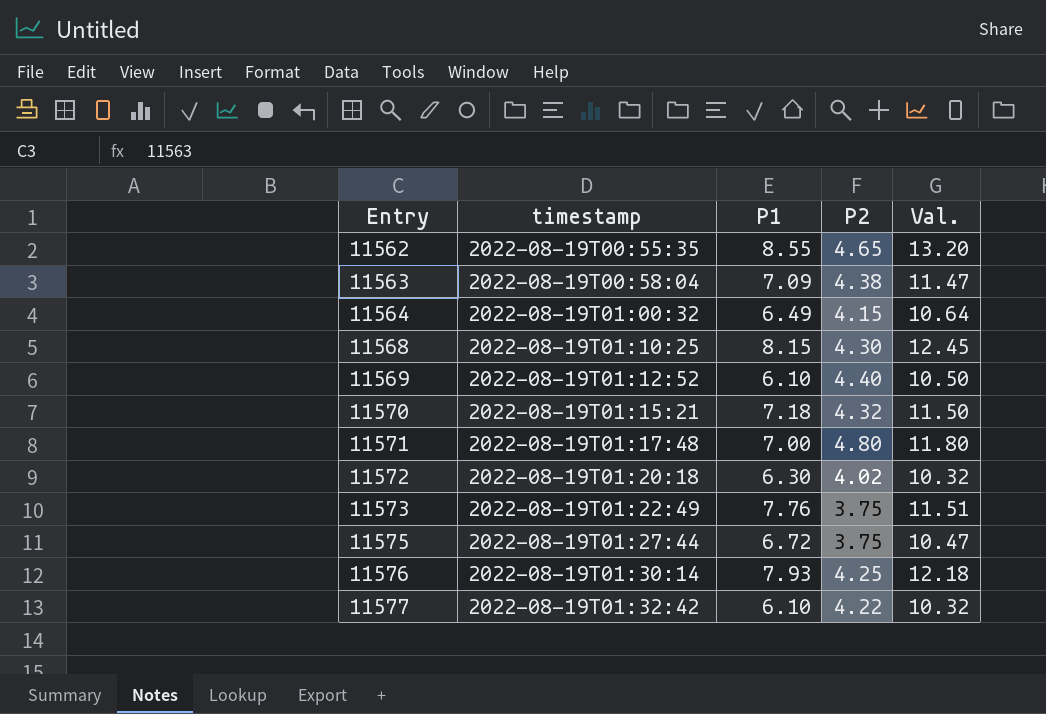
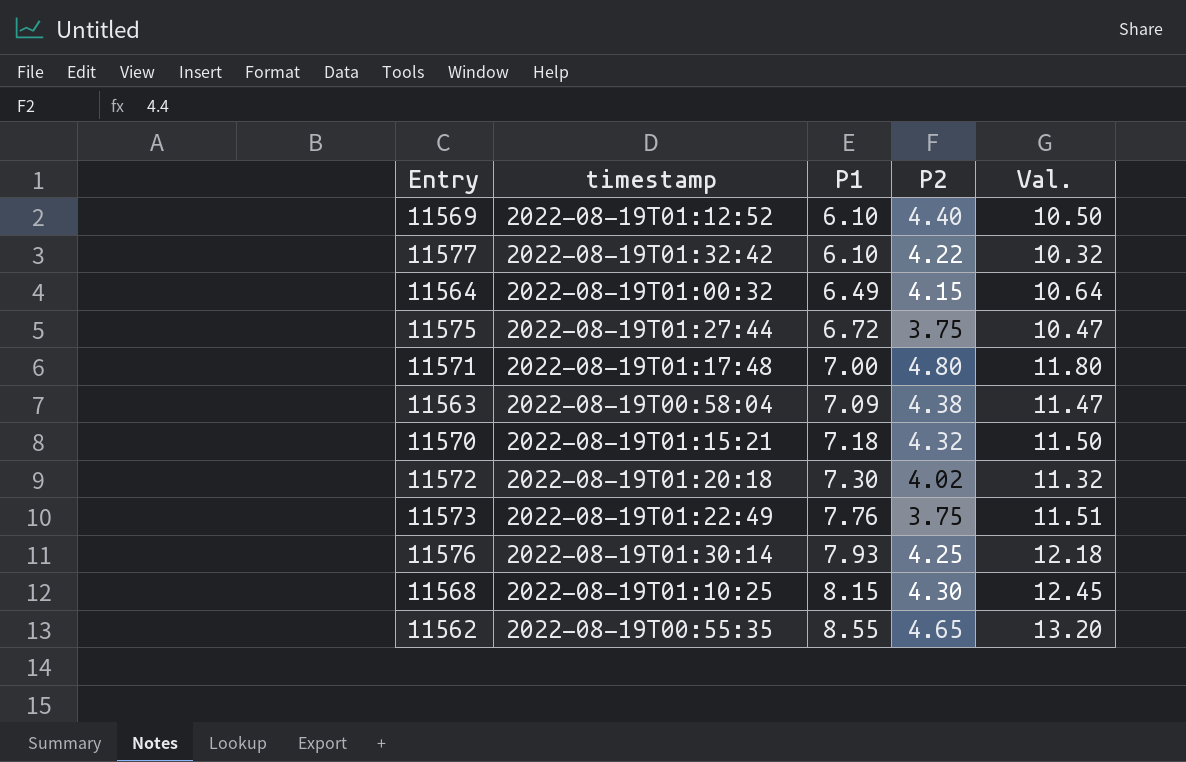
row order: Entry ascending -> P1 ascending
11572 | P1: 6.30 -> 7.30
11572 | Val.: 10.32 -> 11.32

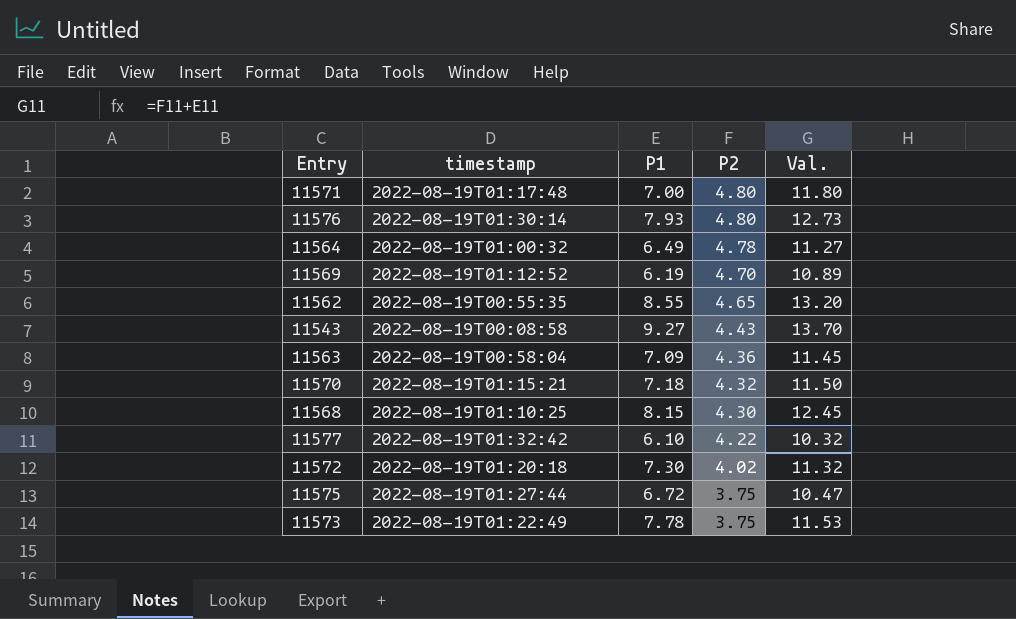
row order: P1 ascending -> P2 descending
11576 | P2: 4.25 -> 4.80
11576 | Val.: 12.18 -> 12.73
11564 | P2: 4.15 -> 4.78
11564 | Val.: 10.64 -> 11.27
11569 | P1: 6.10 -> 6.19
11569 | P2: 4.40 -> 4.70
11569 | Val.: 10.50 -> 10.89
row 11543: none -> 2022-08-19T00:08:58 | 9.27 | 4.43 | 13.70
11563 | P2: 4.38 -> 4.36
11563 | Val.: 11.47 -> 11.45
11573 | P1: 7.76 -> 7.78
11573 | Val.: 11.51 -> 11.53

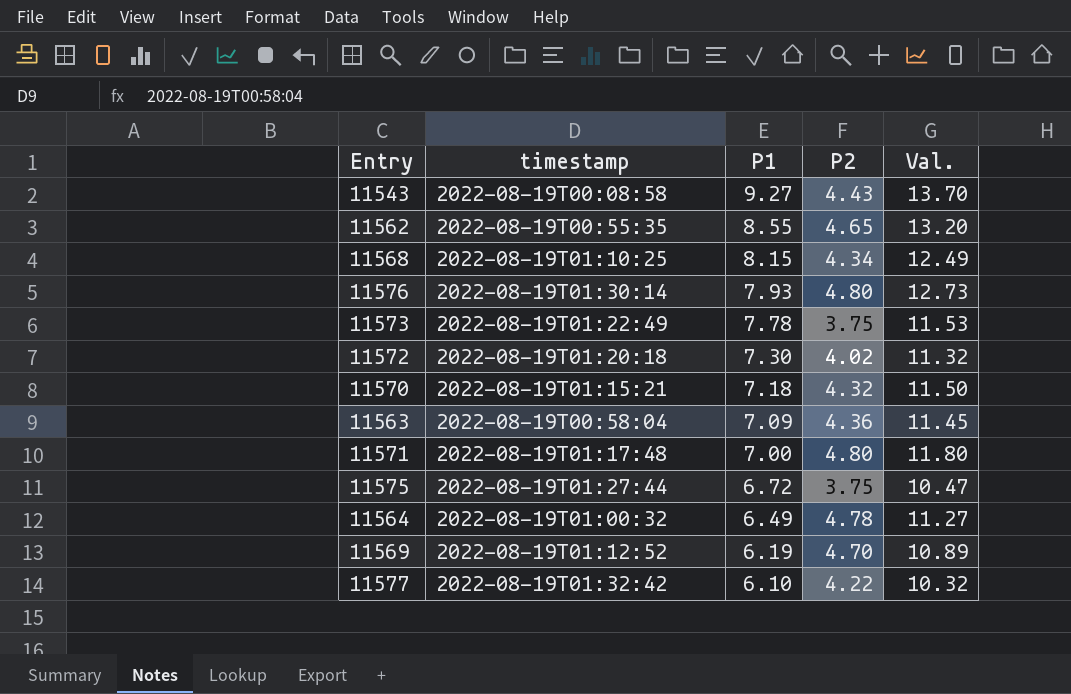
row order: P2 descending -> P1 descending
11568 | P2: 4.30 -> 4.34
11568 | Val.: 12.45 -> 12.49

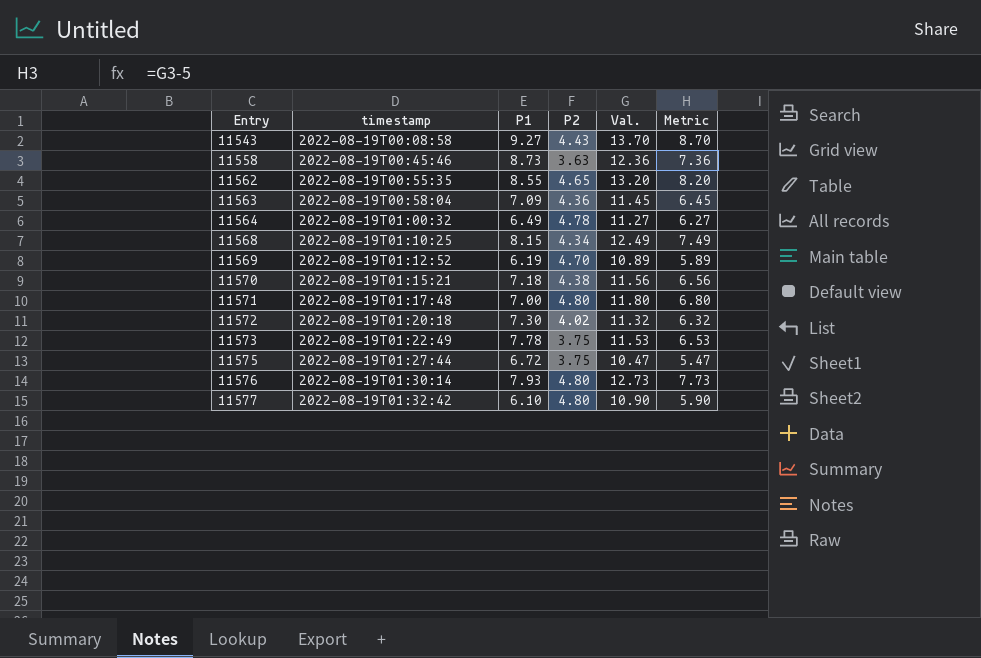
row order: P1 descending -> Entry ascending
column Metric | formula: none -> [Val.] - 5
row 11558: none -> 2022-08-19T00:45:46 | 8.73 | 3.63 | 12.36 | 7.36
11570 | P2: 4.32 -> 4.38
11570 | Val.: 11.50 -> 11.56
11577 | P2: 4.22 -> 4.80
11577 | Val.: 10.32 -> 10.90

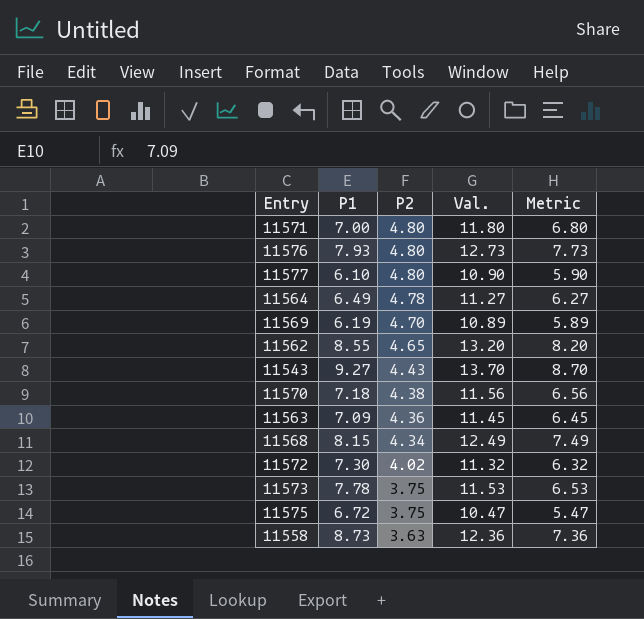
row order: Entry ascending -> P2 descending
column timestamp | position: 2 -> none

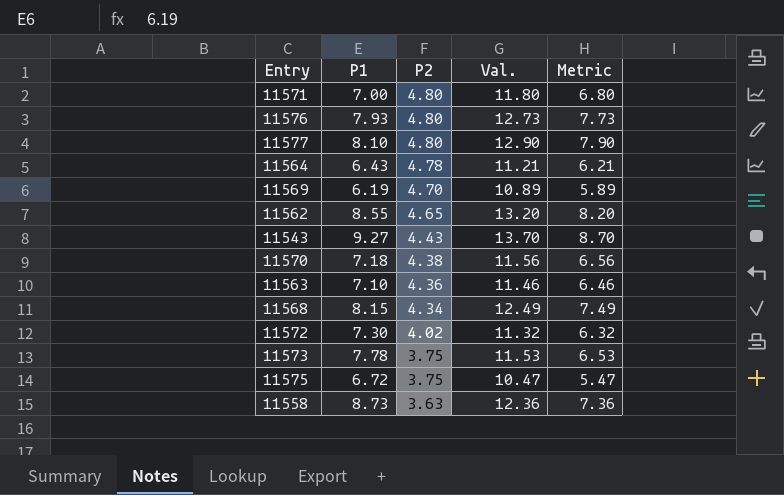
11577 | P1: 6.10 -> 8.10
11577 | Val.: 10.90 -> 12.90
11577 | Metric: 5.90 -> 7.90
11564 | P1: 6.49 -> 6.43
11564 | Val.: 11.27 -> 11.21
11564 | Metric: 6.27 -> 6.21
11563 | P1: 7.09 -> 7.10
11563 | Val.: 11.45 -> 11.46
11563 | Metric: 6.45 -> 6.46

